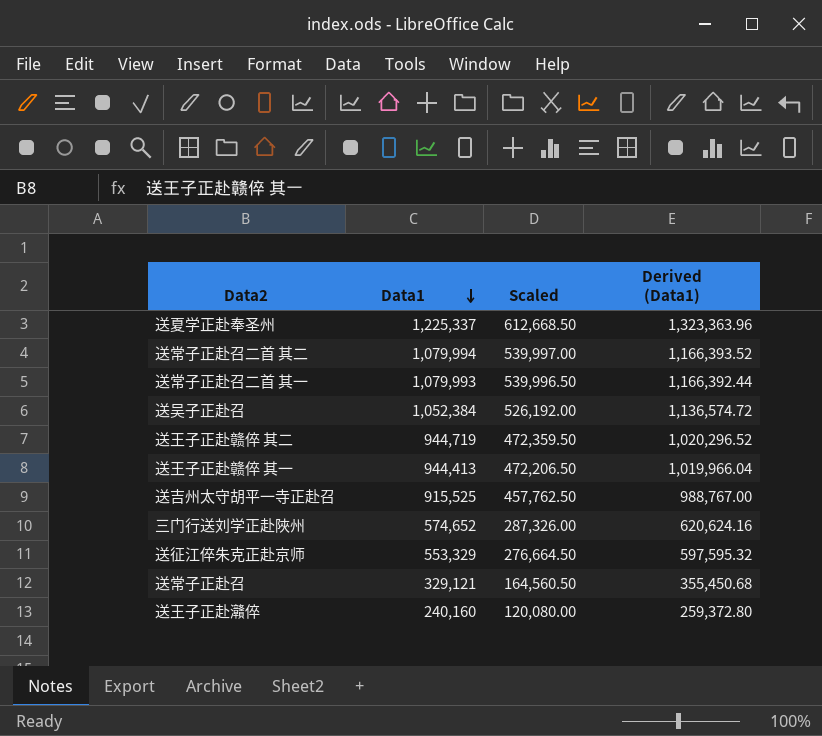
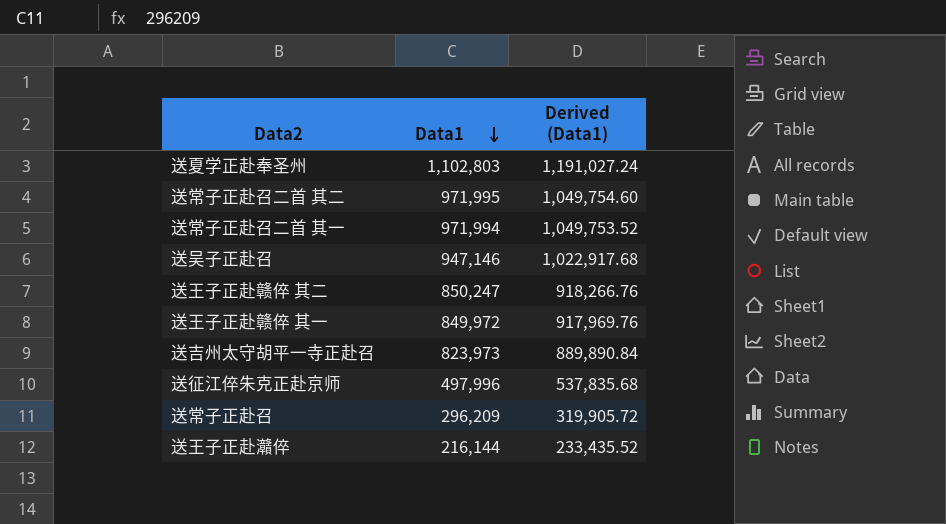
column Scaled | formula: [Data1] * 0.5 -> none
row 三门行送刘学正赴陜州: 574,652 | 287,326.00 | 620,624.16 -> none
送夏学正赴奉圣州 | Data1: 1,225,337 -> 1,102,803
送夏学正赴奉圣州 | Derived (Data1): 1,323,363.96 -> 1,191,027.24
送常子正赴召二首 其二 | Data1: 1,079,994 -> 971,995
送常子正赴召二首 其二 | Derived (Data1): 1,166,393.52 -> 1,049,754.60
送常子正赴召二首 其一 | Data1: 1,079,993 -> 971,994
送常子正赴召二首 其一 | Derived (Data1): 1,166,392.44 -> 1,049,753.52
送吴子正赴召 | Data1: 1,052,384 -> 947,146
送吴子正赴召 | Derived (Data1): 1,136,574.72 -> 1,022,917.68
送王子正赴赣倅 其二 | Data1: 944,719 -> 850,247
送王子正赴赣倅 其二 | Derived (Data1): 1,020,296.52 -> 918,266.76
送王子正赴赣倅 其一 | Data1: 944,413 -> 849,972
送王子正赴赣倅 其一 | Derived (Data1): 1,019,966.04 -> 917,969.76
送吉州太守胡平一寺正赴召 | Data1: 915,525 -> 823,973
送吉州太守胡平一寺正赴召 | Derived (Data1): 988,767.00 -> 889,890.84
送征江倅朱克正赴京师 | Data1: 553,329 -> 497,996
送征江倅朱克正赴京师 | Derived (Data1): 597,595.32 -> 537,835.68
送常子正赴召 | Data1: 329,121 -> 296,209
送常子正赴召 | Derived (Data1): 355,450.68 -> 319,905.72
送王子正赴灨倅 | Data1: 240,160 -> 216,144
送王子正赴灨倅 | Derived (Data1): 259,372.80 -> 233,435.52

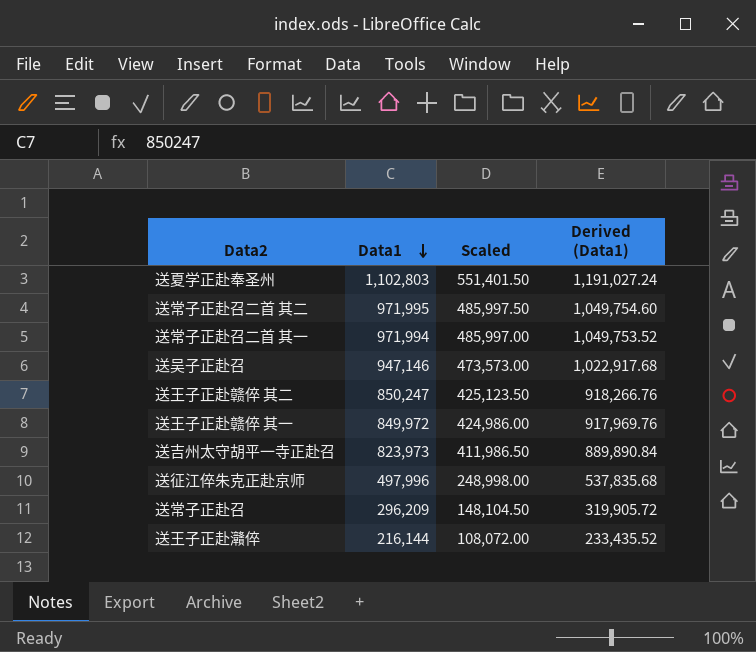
column Scaled | formula: none -> [Data1] * 0.5

